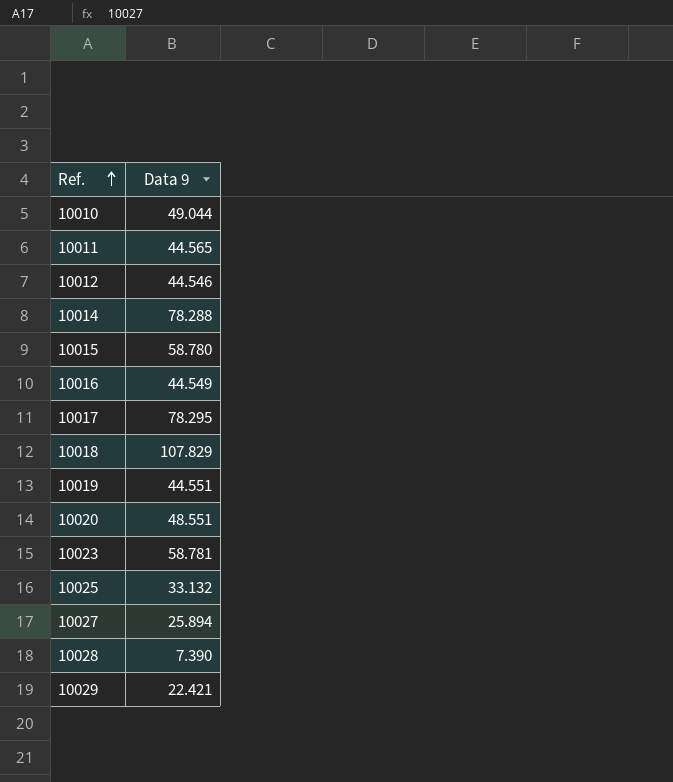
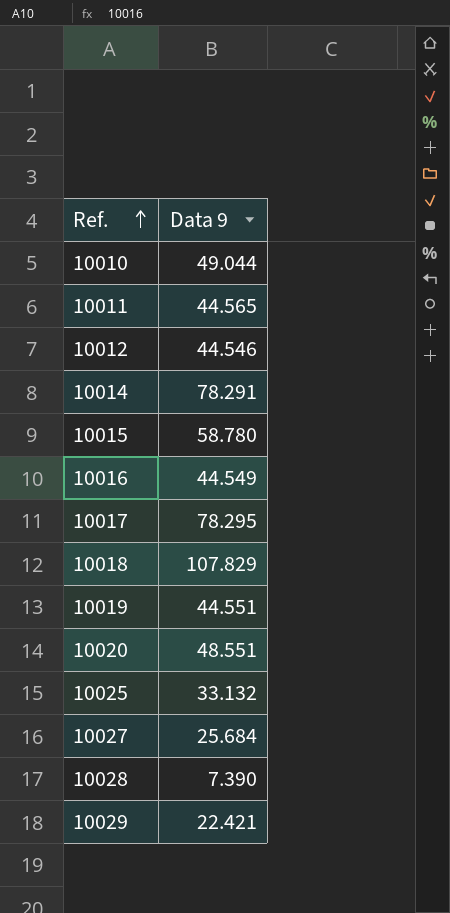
row 10023: 58.781 -> none
10014 | Data 9: 78.288 -> 78.291
10027 | Data 9: 25.894 -> 25.684

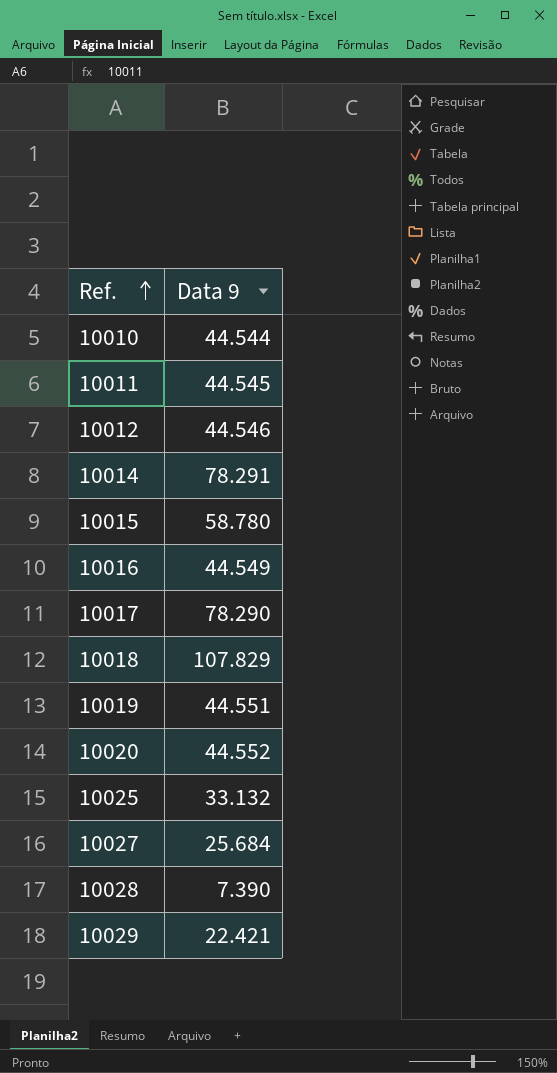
10010 | Data 9: 49.044 -> 44.544
10011 | Data 9: 44.565 -> 44.545
10017 | Data 9: 78.295 -> 78.290
10020 | Data 9: 48.551 -> 44.552

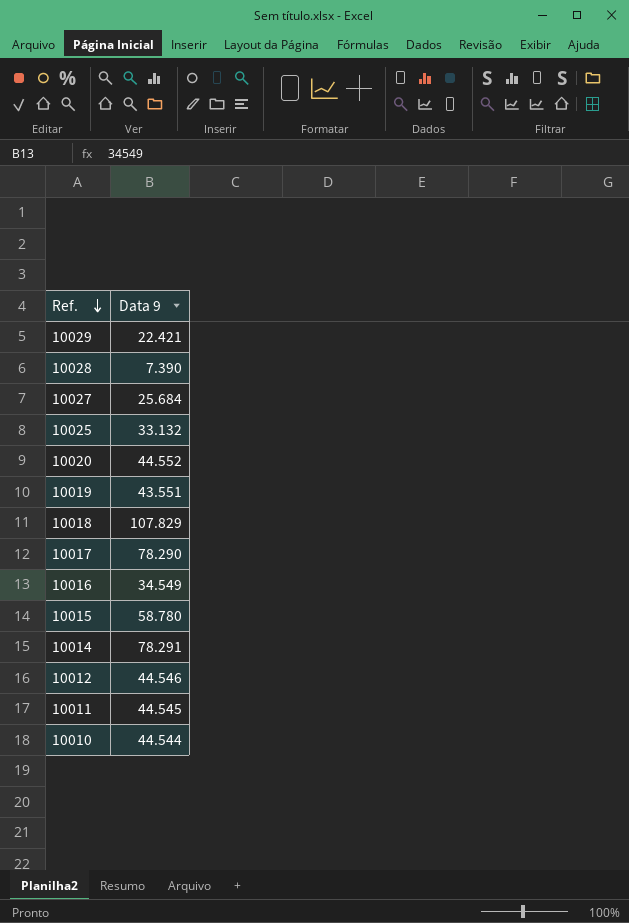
row order: Ref. ascending -> Ref. descending
10019 | Data 9: 44.551 -> 43.551
10016 | Data 9: 44.549 -> 34.549

